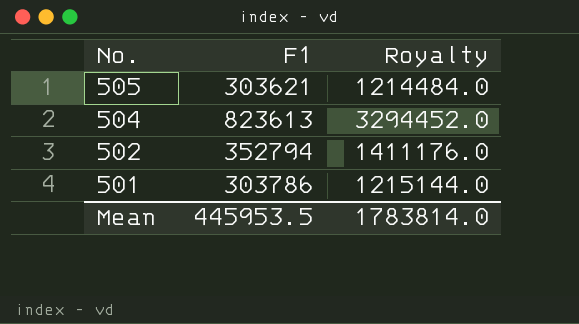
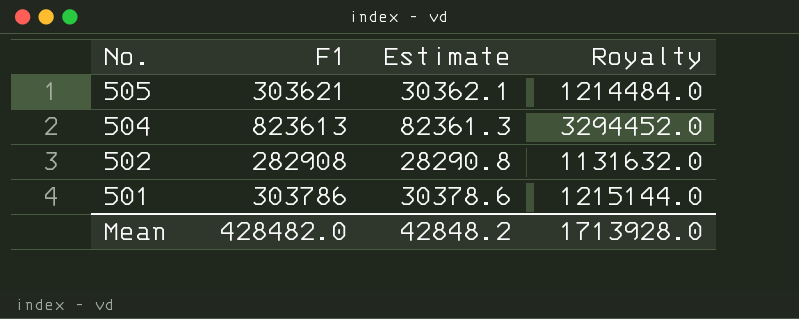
column Estimate | formula: none -> [F1] * 0.1
502 | F1: 352794 -> 282908
502 | Royalty: 1411176.0 -> 1131632.0
Mean | F1: 445953.5 -> 428482.0
Mean | Royalty: 1783814.0 -> 1713928.0

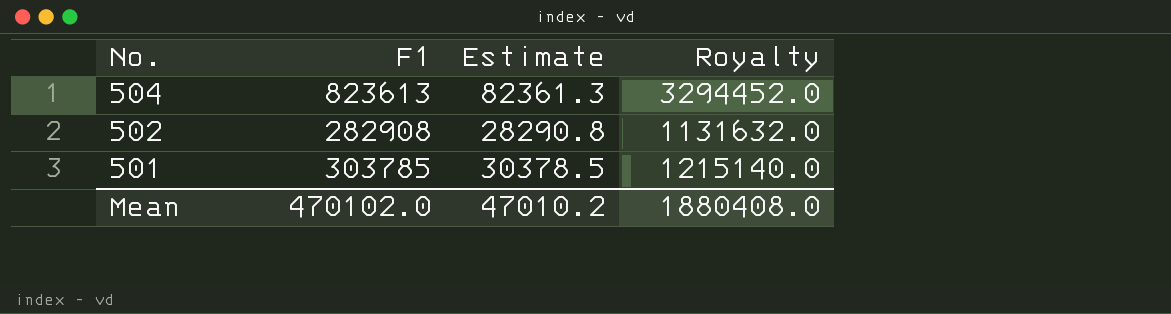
row 505: 303621 | 30362.1 | 1214484.0 -> none
501 | F1: 303786 -> 303785
501 | Estimate: 30378.6 -> 30378.5
501 | Royalty: 1215144.0 -> 1215140.0
Mean | F1: 428482.0 -> 470102.0
Mean | Estimate: 42848.2 -> 47010.2
Mean | Royalty: 1713928.0 -> 1880408.0

